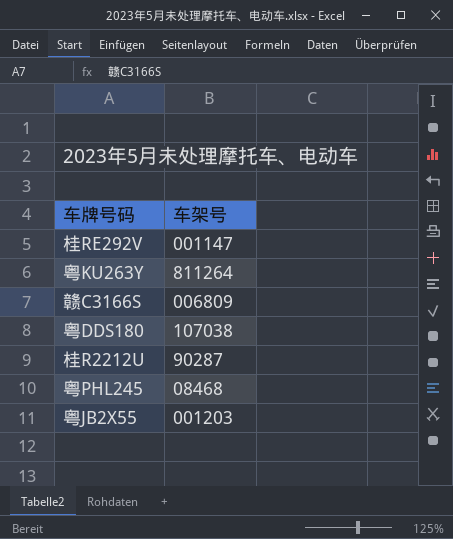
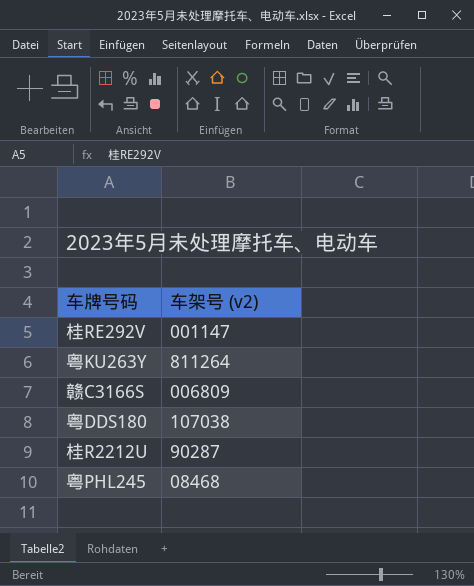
column name: 车架号 -> 车架号 (v2)
row 粤JB2X55: 001203 -> none

